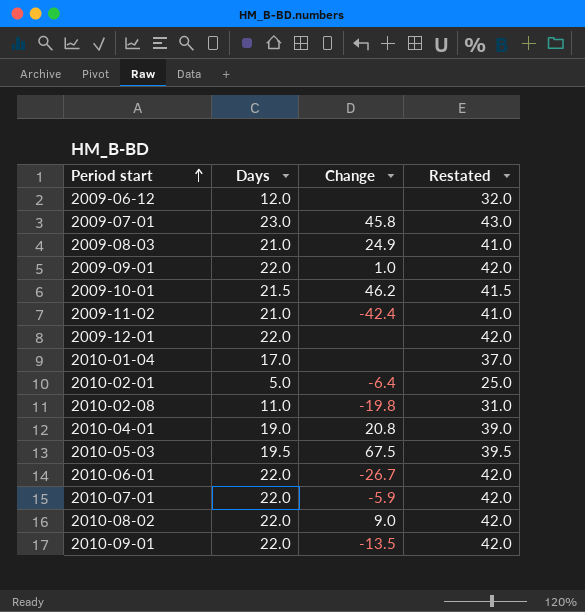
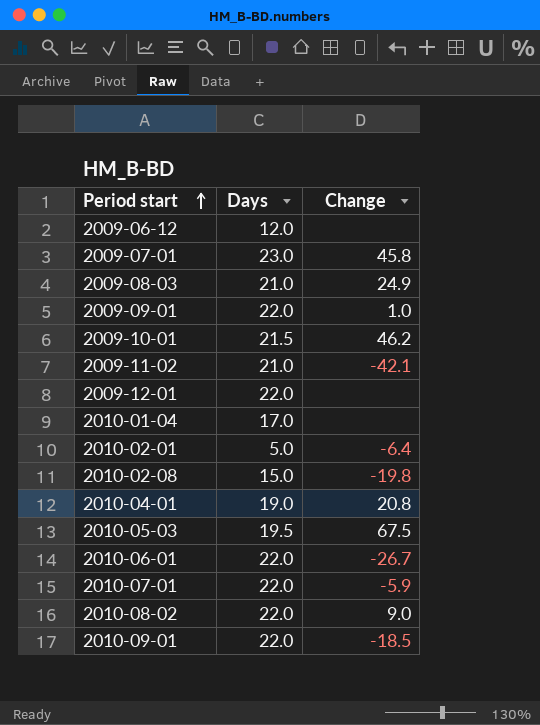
column Restated | formula: [Days] + 20 -> none
2009-11-02 | Change: -42.4 -> -42.1
2010-02-08 | Days: 11.0 -> 15.0
2010-09-01 | Change: -13.5 -> -18.5

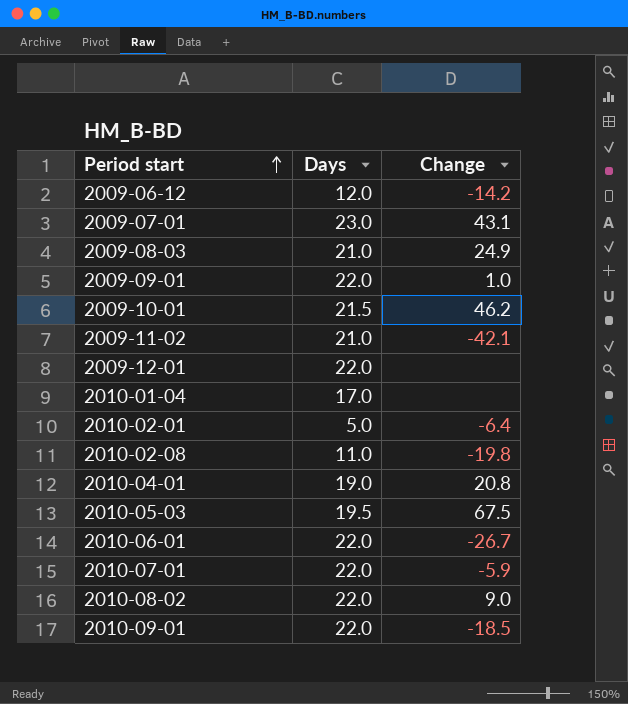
2009-06-12 | Change: none -> -14.2
2009-07-01 | Change: 45.8 -> 43.1
2010-02-08 | Days: 15.0 -> 11.0

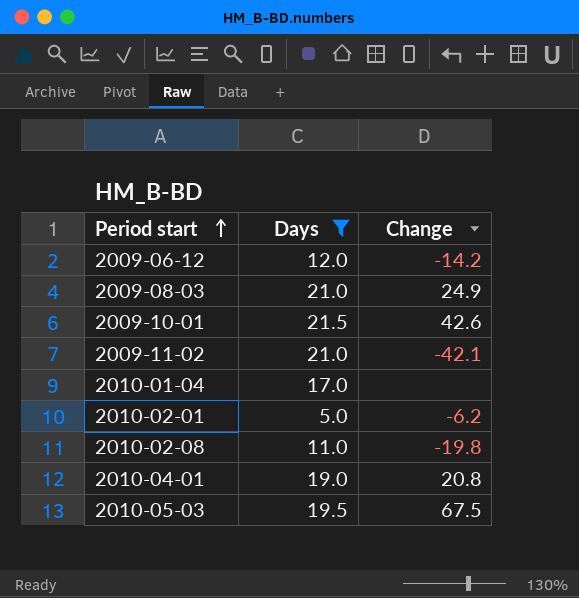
filter: none -> Days <= 21.5
2009-10-01 | Change: 46.2 -> 42.6
2010-02-01 | Change: -6.4 -> -6.2

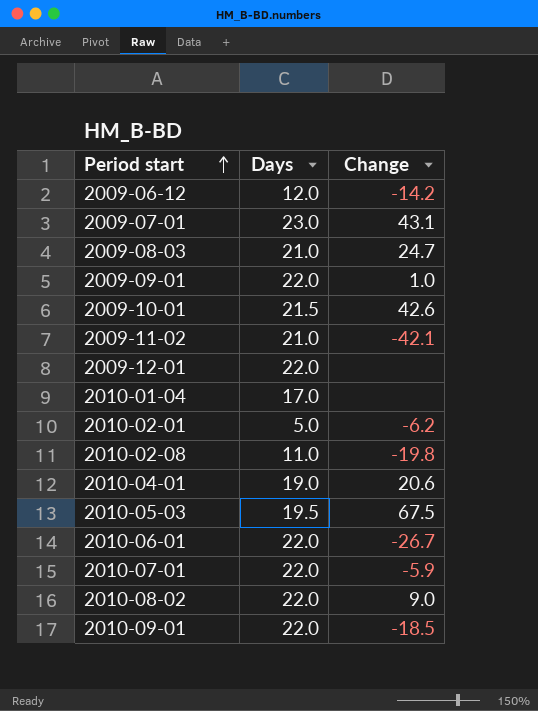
filter: Days <= 21.5 -> none
2009-08-03 | Change: 24.9 -> 24.7
2010-04-01 | Change: 20.8 -> 20.6

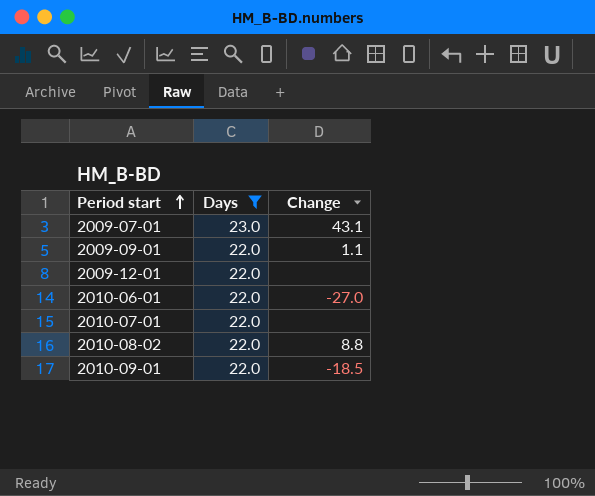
filter: none -> Days >= 22.0
2009-09-01 | Change: 1.0 -> 1.1
2010-06-01 | Change: -26.7 -> -27.0
2010-07-01 | Change: -5.9 -> none
2010-08-02 | Change: 9.0 -> 8.8

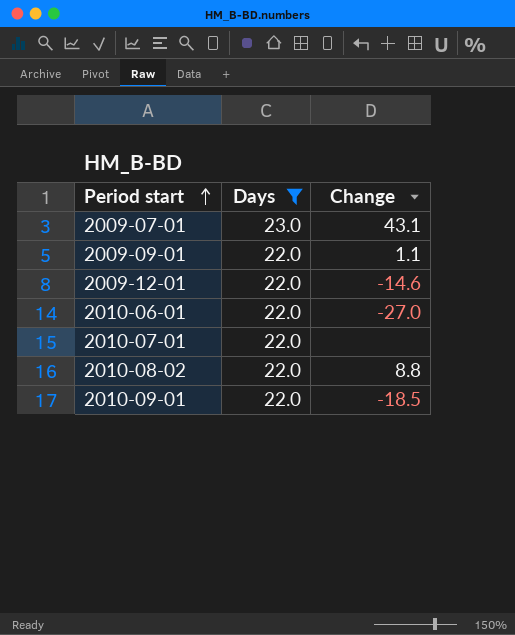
2009-12-01 | Change: none -> -14.6

